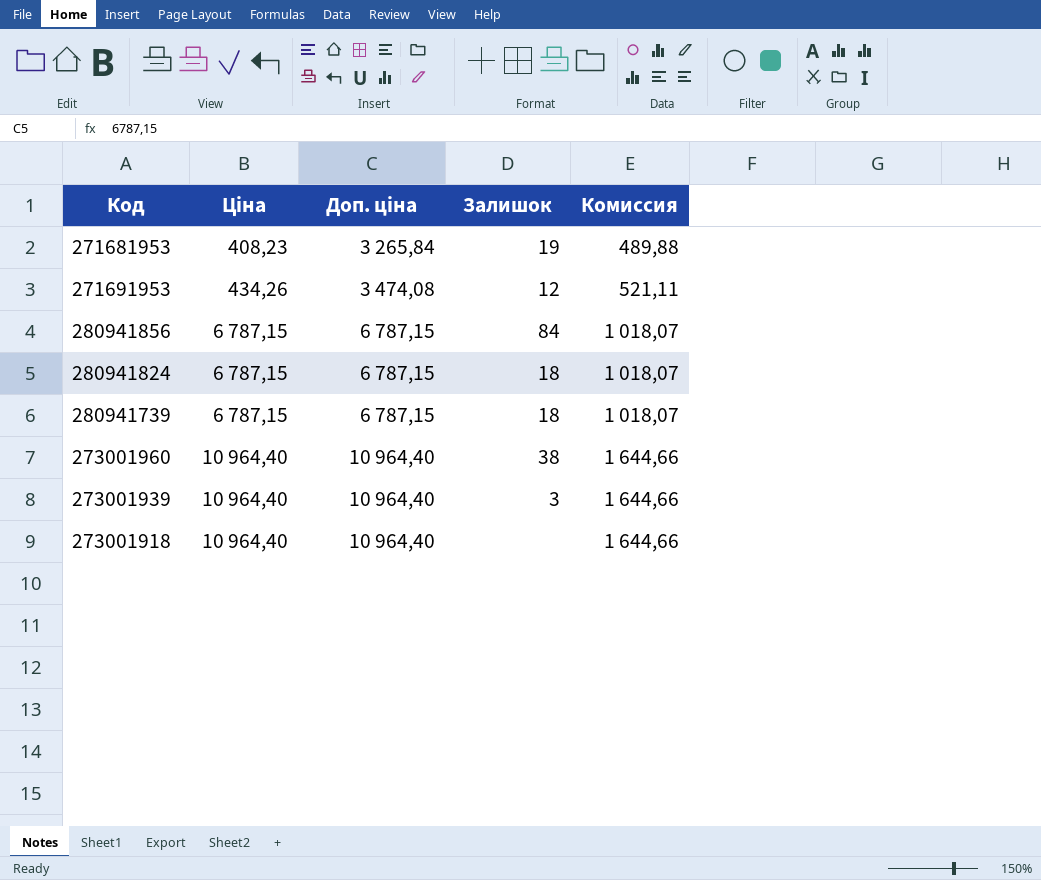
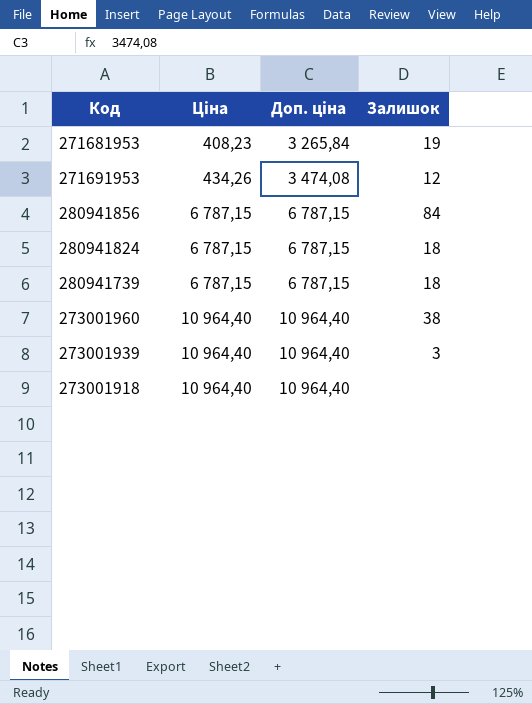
column Комиссия | formula: [Доп. ціна] * 0,15 -> none

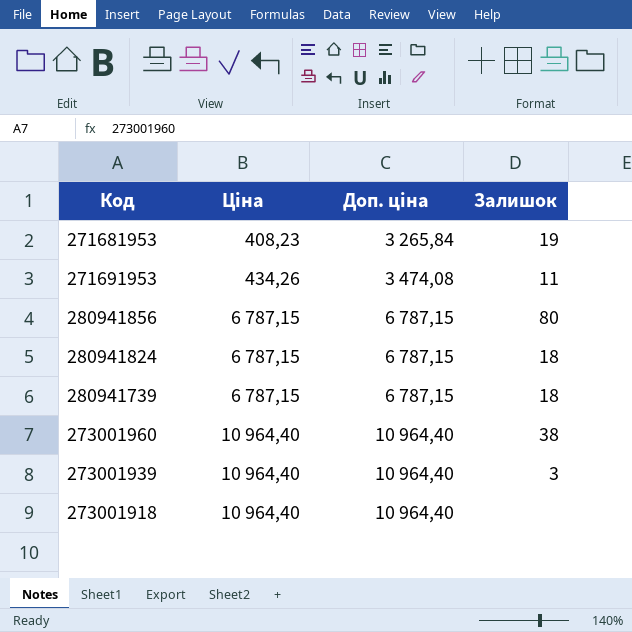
271691953 | Залишок: 12 -> 11
280941856 | Залишок: 84 -> 80

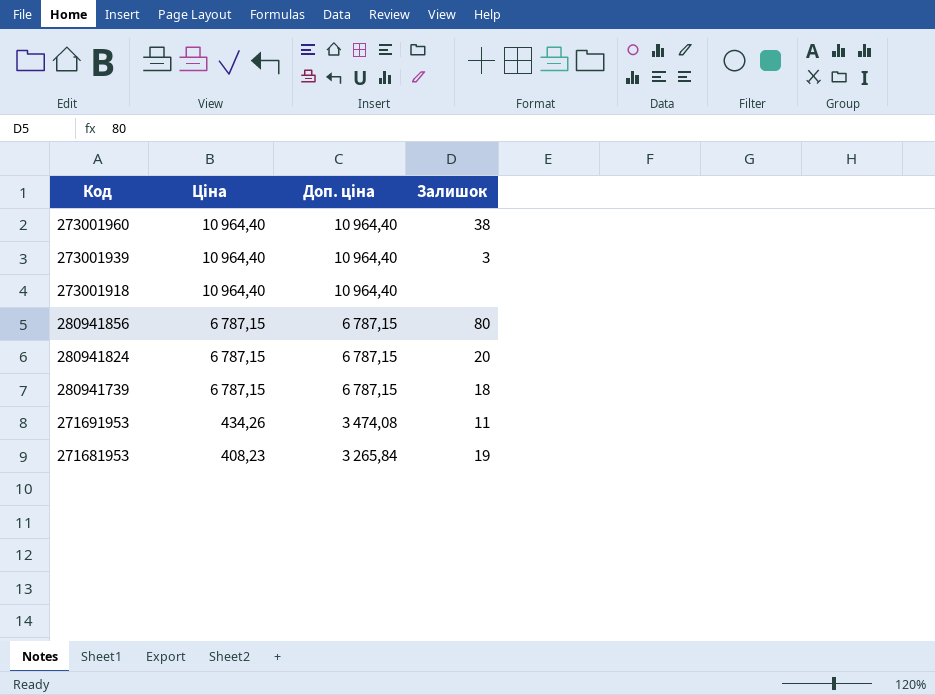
row order: Ціна ascending -> Ціна descending
280941824 | Залишок: 18 -> 20

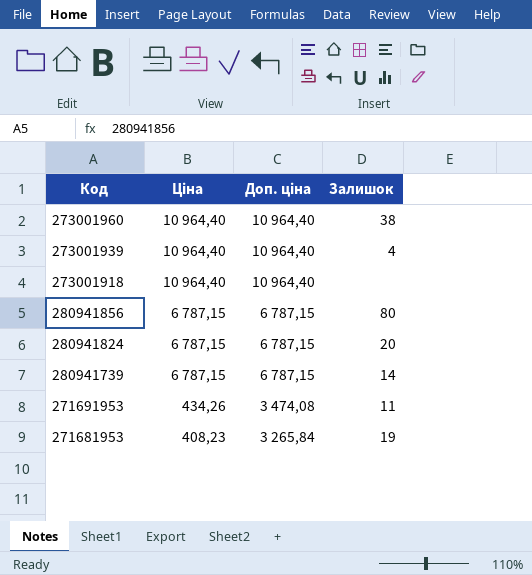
273001939 | Залишок: 3 -> 4
280941739 | Залишок: 18 -> 14

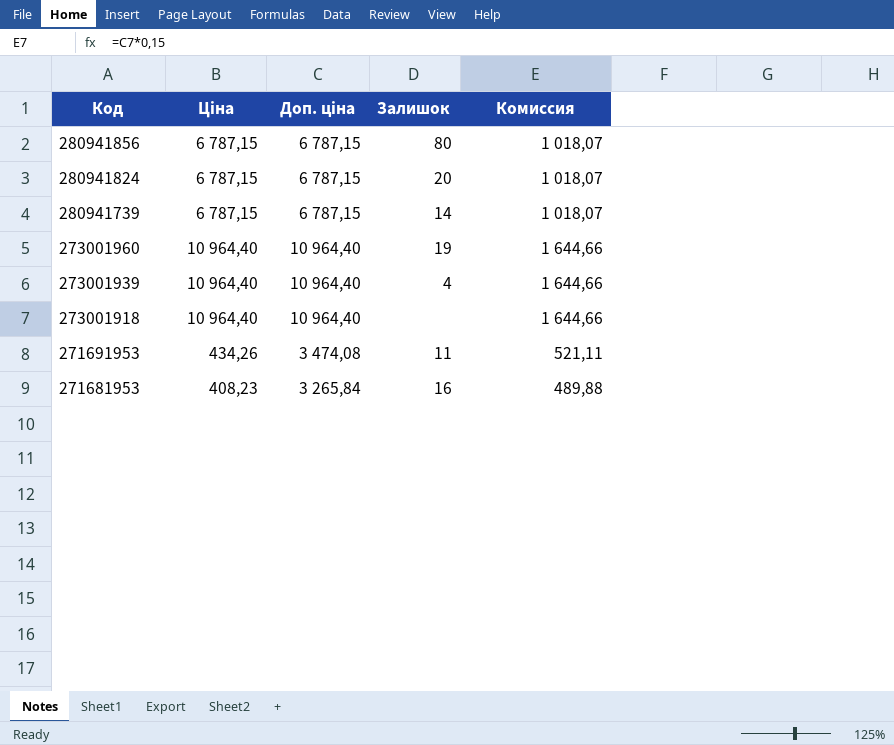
row order: Ціна descending -> Код descending
column Комиссия | formula: none -> [Доп. ціна] * 0,15
273001960 | Залишок: 38 -> 19
271681953 | Залишок: 19 -> 16

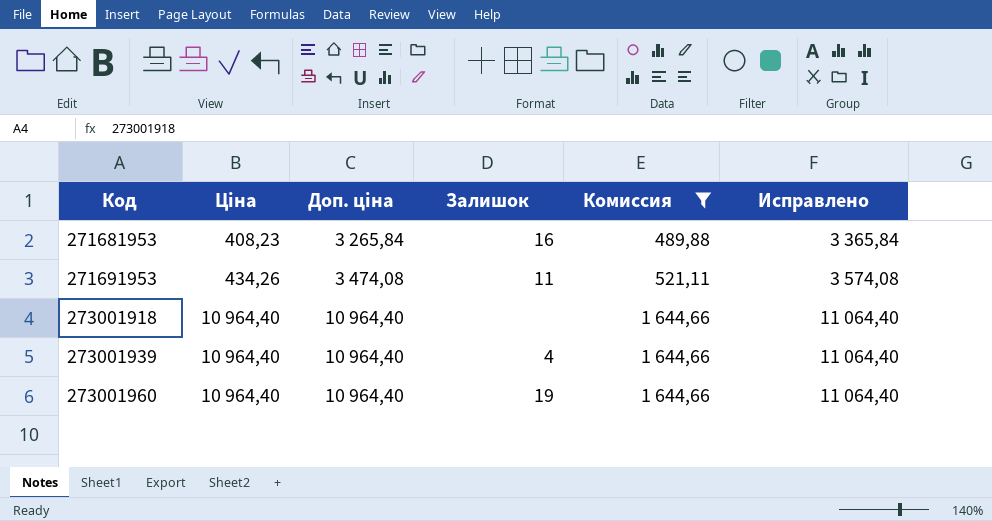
filter: none -> Комиссия != 1 018,07
row order: Код descending -> Код ascending
column Исправлено | formula: none -> [Доп. ціна] + 100

